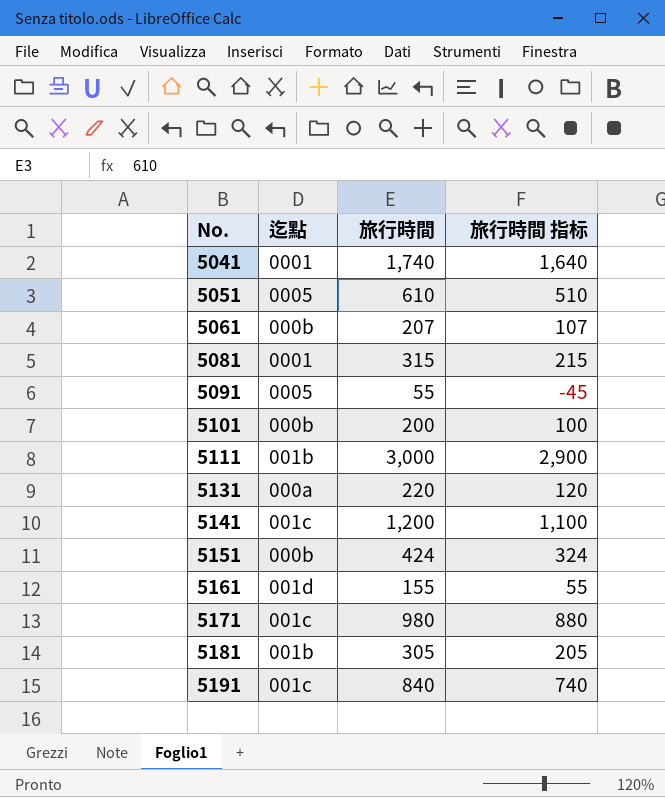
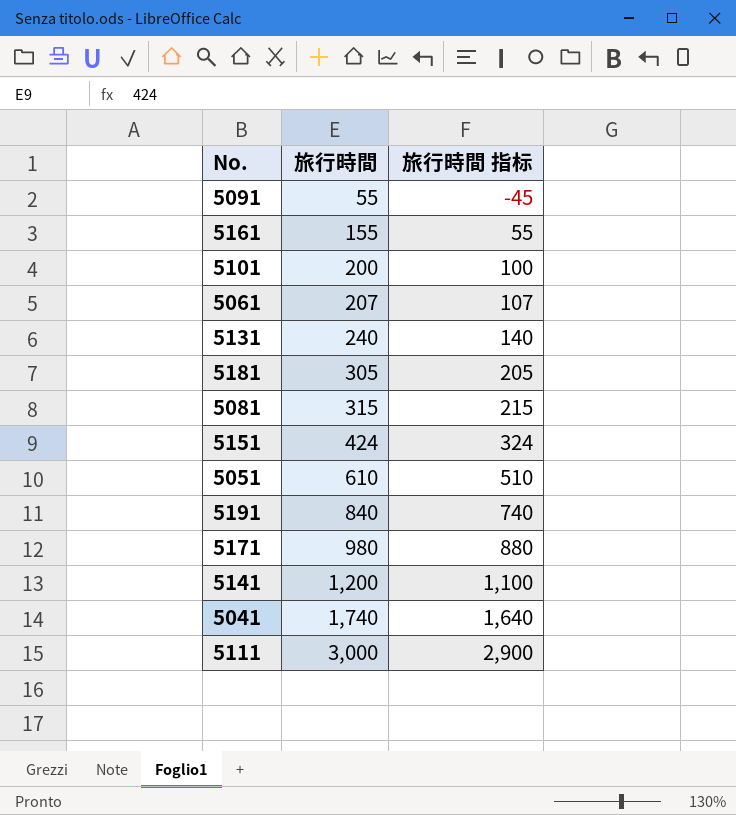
row order: No. ascending -> 旅行時間 ascending
column 迄點 | position: 2 -> none
5131 | 旅行時間: 220 -> 240
5131 | 旅行時間 指标: 120 -> 140

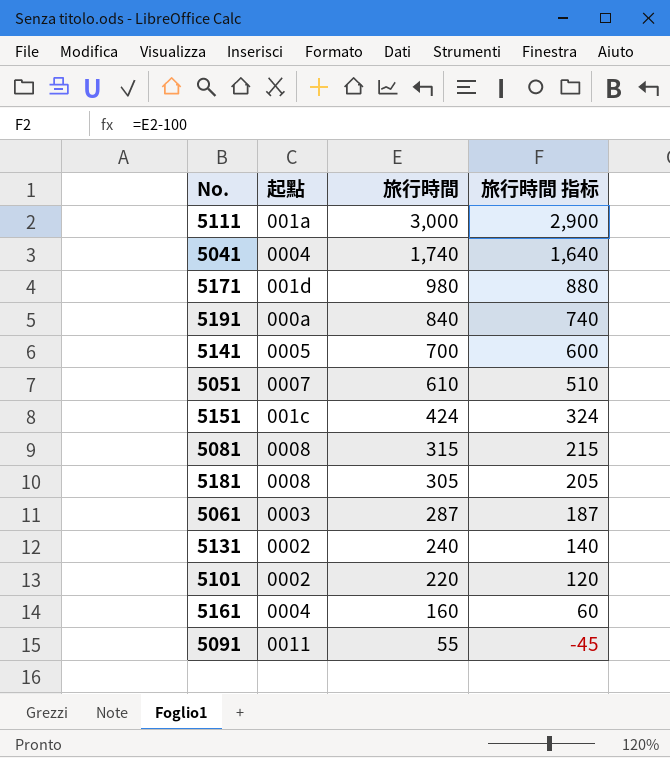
row order: 旅行時間 ascending -> 旅行時間 descending
column 起點 | position: none -> 2
5141 | 旅行時間: 1,200 -> 700
5141 | 旅行時間 指标: 1,100 -> 600
5061 | 旅行時間: 207 -> 287
5061 | 旅行時間 指标: 107 -> 187
5101 | 旅行時間: 200 -> 220
5101 | 旅行時間 指标: 100 -> 120
5161 | 旅行時間: 155 -> 160
5161 | 旅行時間 指标: 55 -> 60

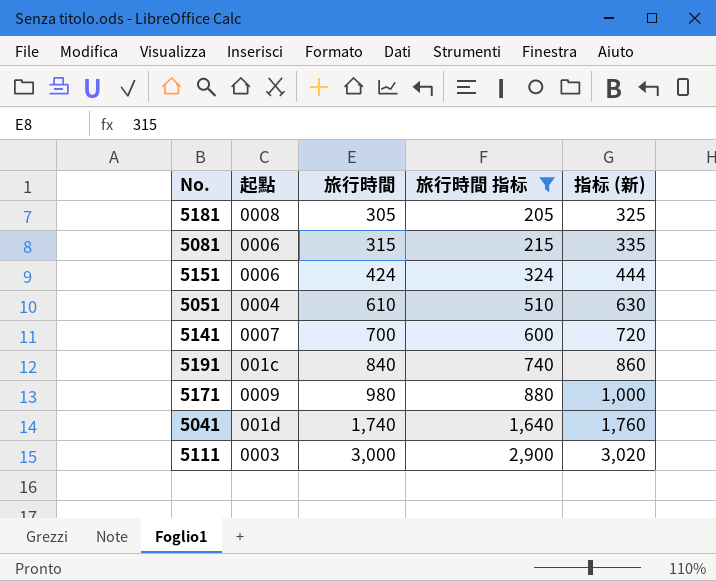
filter: none -> 旅行時間 指标 >= 205
row order: 旅行時間 descending -> 旅行時間 ascending
column 指标 (新) | formula: none -> [旅行時間] + 20
5081 | 起點: 0008 -> 0006
5151 | 起點: 001c -> 0006
5051 | 起點: 0007 -> 0004
5141 | 起點: 0005 -> 0007
5191 | 起點: 000a -> 001c
5171 | 起點: 001d -> 0009
5041 | 起點: 0004 -> 001d
5111 | 起點: 001a -> 0003

